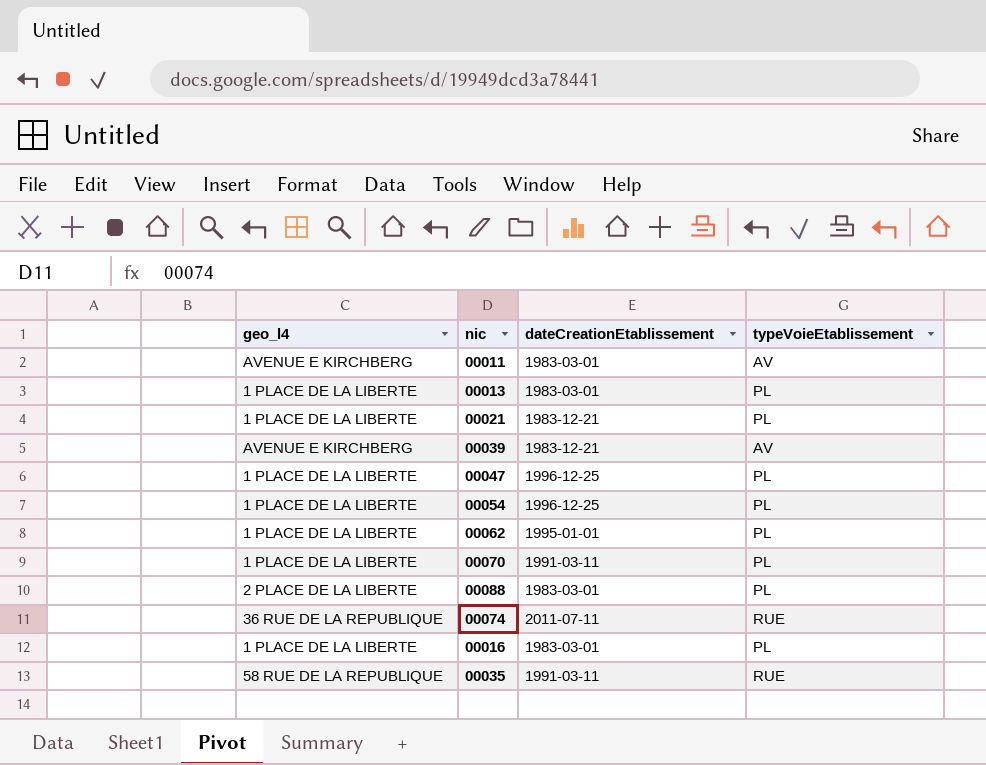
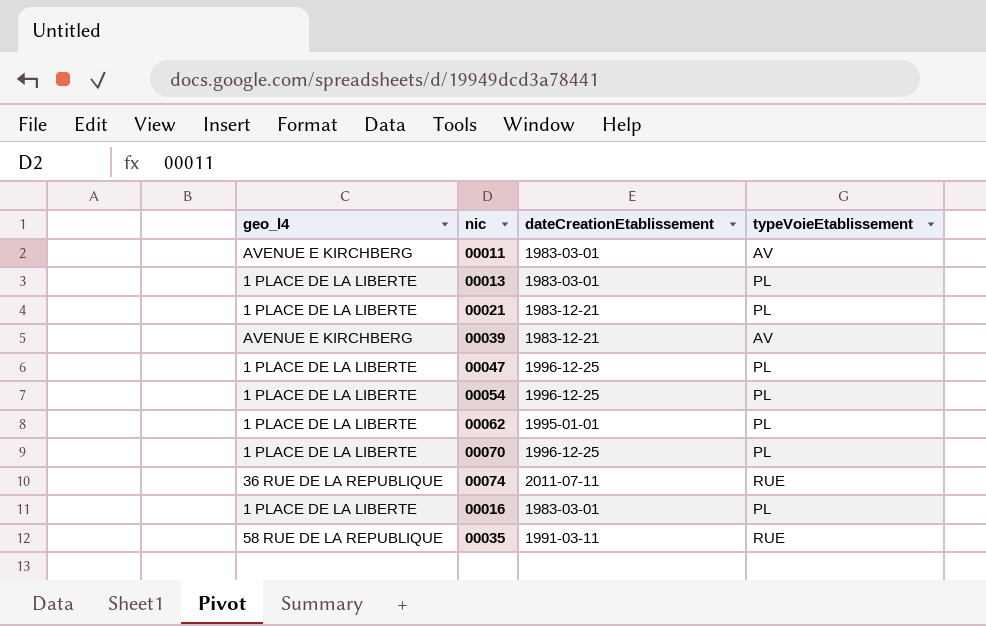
row 00088: 2 PLACE DE LA LIBERTE | 1983-03-01 | PL -> none
00070 | dateCreationEtablissement: 1991-03-11 -> 1996-12-25

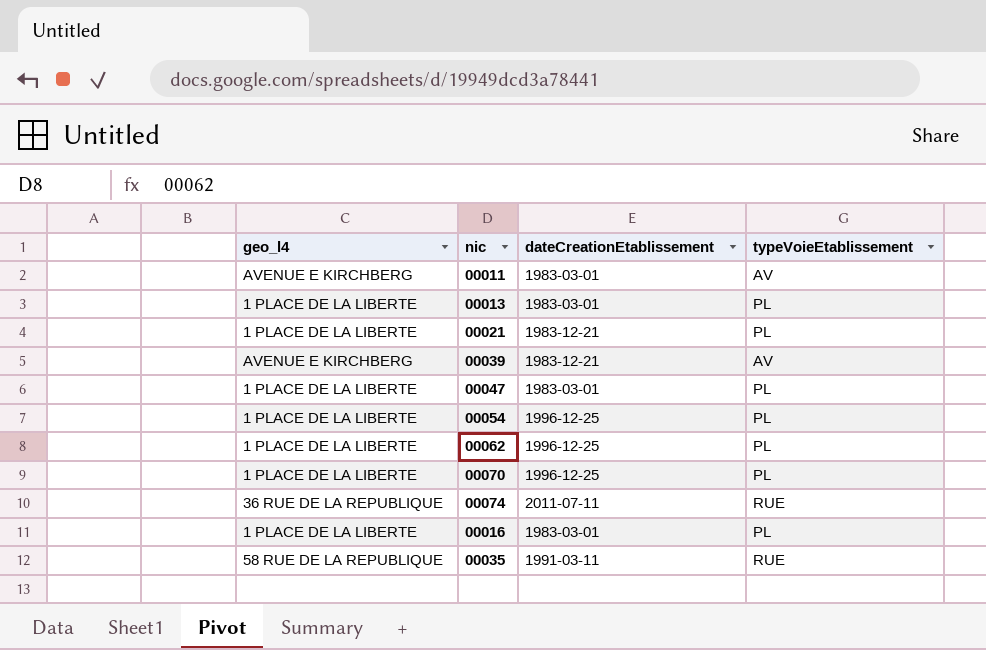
00047 | dateCreationEtablissement: 1996-12-25 -> 1983-03-01
00062 | dateCreationEtablissement: 1995-01-01 -> 1996-12-25

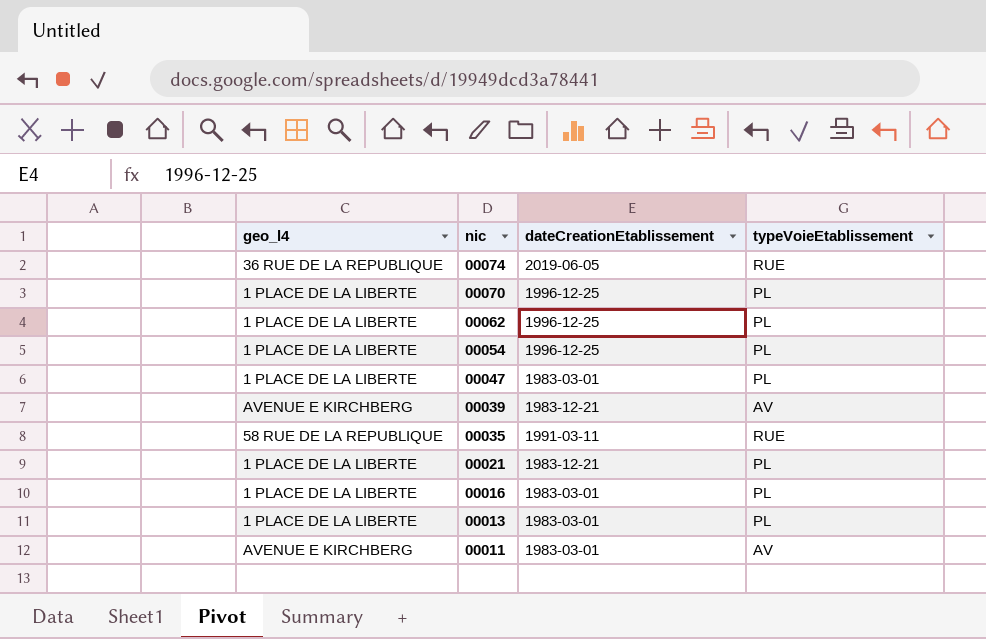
row order: none -> nic descending
00074 | dateCreationEtablissement: 2011-07-11 -> 2019-06-05

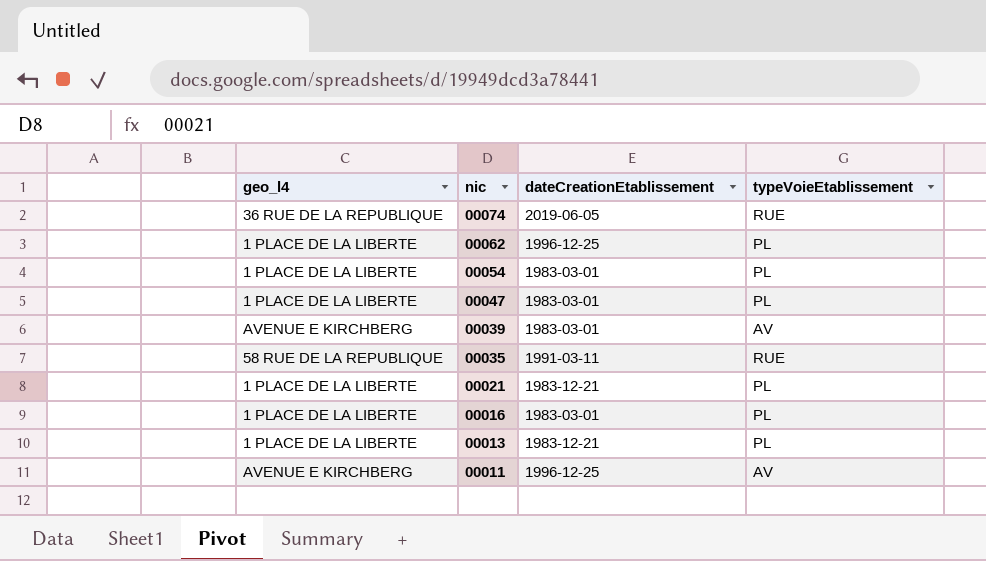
row 00070: 1 PLACE DE LA LIBERTE | 1996-12-25 | PL -> none
00054 | dateCreationEtablissement: 1996-12-25 -> 1983-03-01
00039 | dateCreationEtablissement: 1983-12-21 -> 1983-03-01
00013 | dateCreationEtablissement: 1983-03-01 -> 1983-12-21
00011 | dateCreationEtablissement: 1983-03-01 -> 1996-12-25

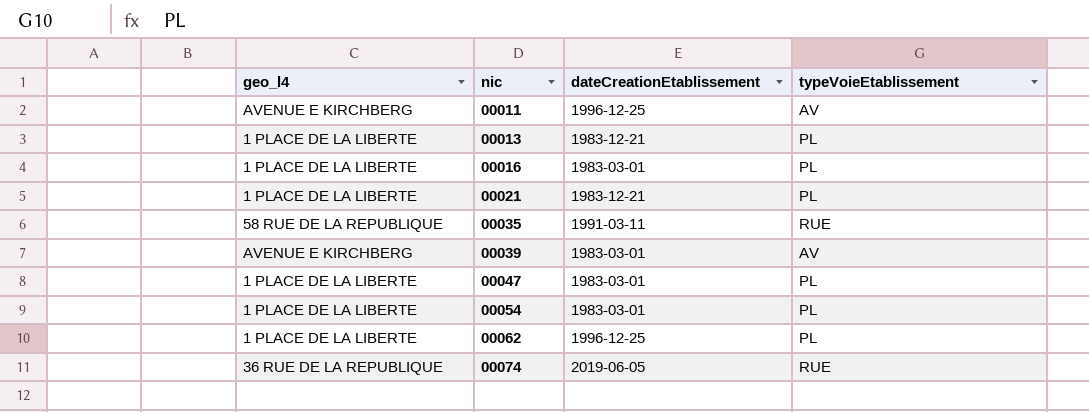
row order: nic descending -> nic ascending

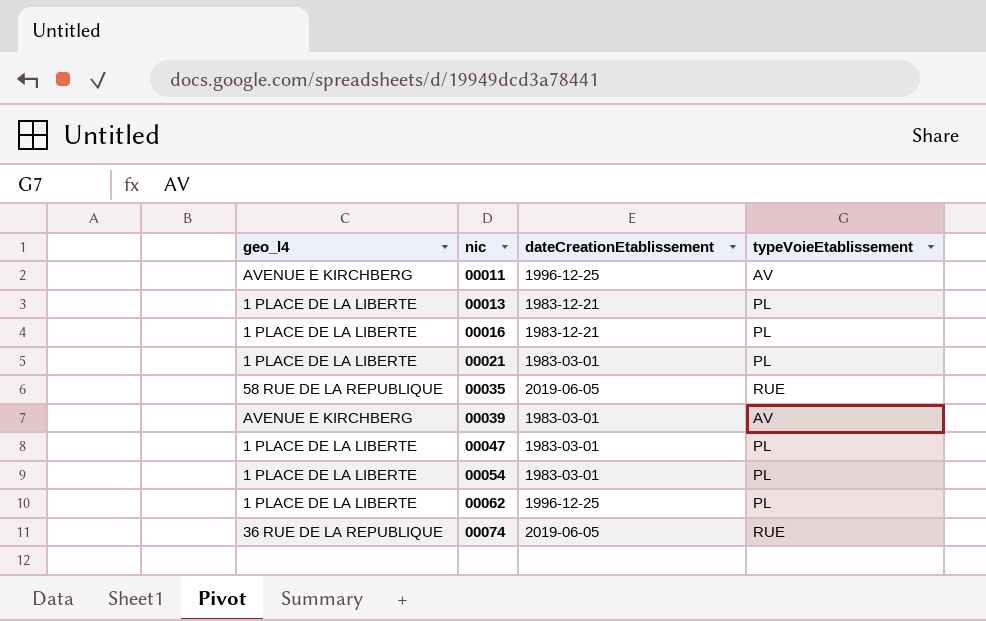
00016 | dateCreationEtablissement: 1983-03-01 -> 1983-12-21
00021 | dateCreationEtablissement: 1983-12-21 -> 1983-03-01
00035 | dateCreationEtablissement: 1991-03-11 -> 2019-06-05

